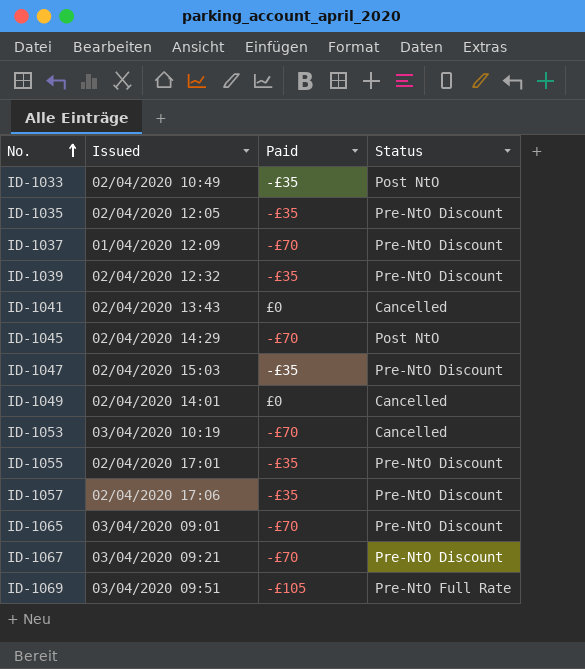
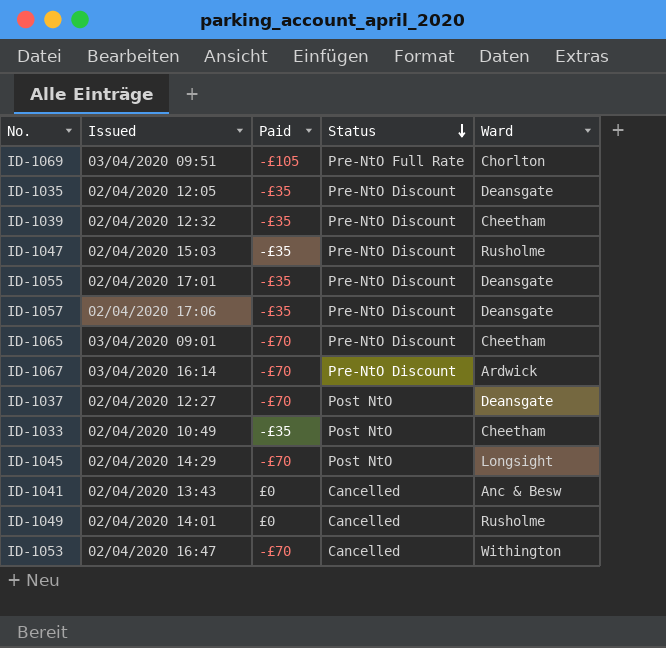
row order: No. ascending -> Status descending
column Ward | position: none -> 5
ID-1067 | Issued: 03/04/2020 09:21 -> 03/04/2020 16:14
ID-1037 | Issued: 01/04/2020 12:09 -> 02/04/2020 12:27
ID-1037 | Status: Pre-NtO Discount -> Post NtO
ID-1053 | Issued: 03/04/2020 10:19 -> 02/04/2020 16:47

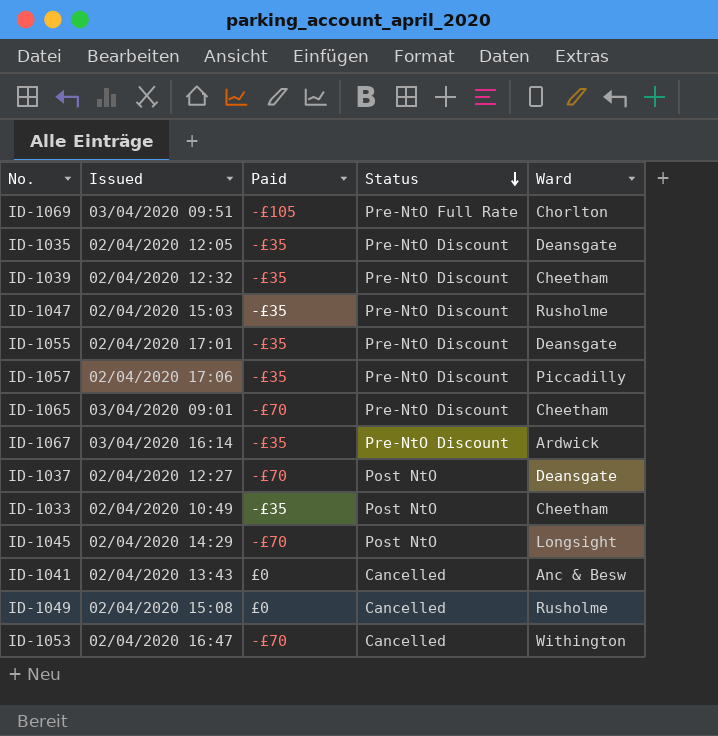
ID-1057 | Ward: Deansgate -> Piccadilly
ID-1067 | Paid: -£70 -> -£35
ID-1049 | Issued: 02/04/2020 14:01 -> 02/04/2020 15:08

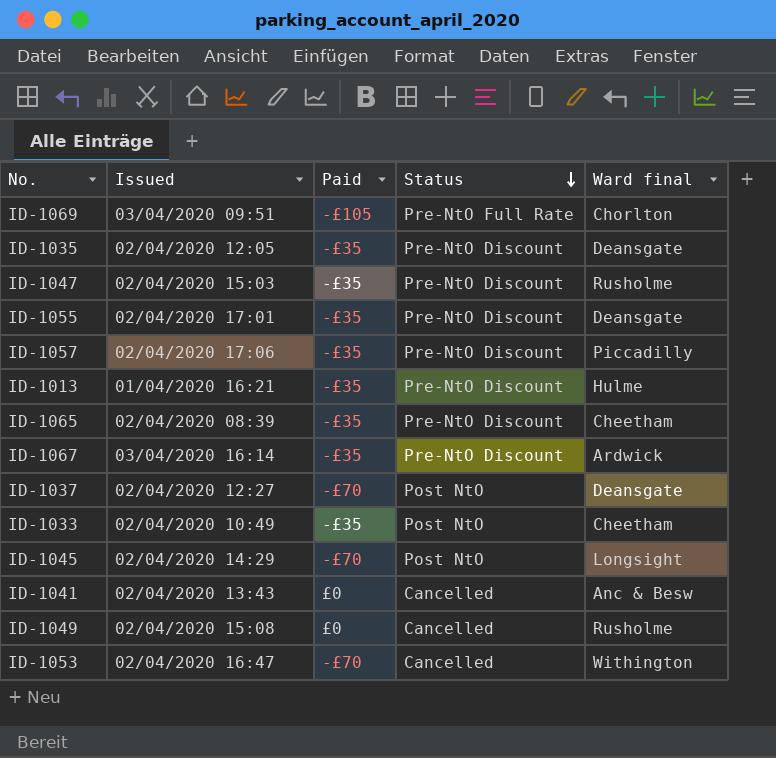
column name: Ward -> Ward final
row ID-1039: 02/04/2020 12:32 | -£35 | Pre-NtO Discount | Cheetham -> none
row ID-1013: none -> 01/04/2020 16:21 | -£35 | Pre-NtO Discount | Hulme
ID-1065 | Issued: 03/04/2020 09:01 -> 02/04/2020 08:39
ID-1065 | Paid: -£70 -> -£35

